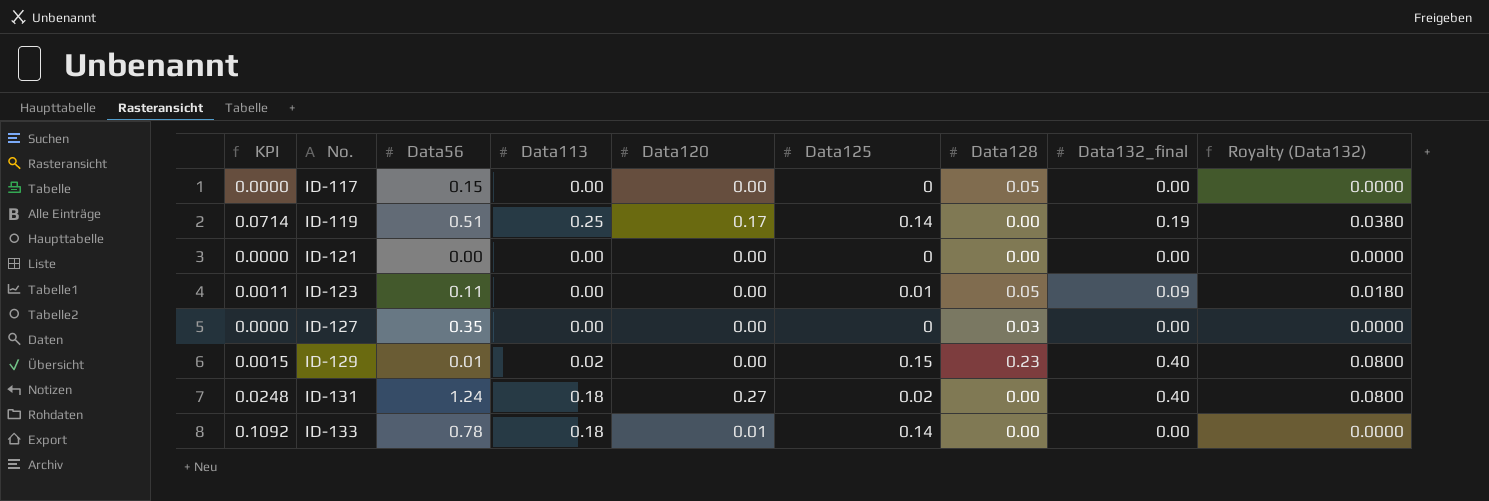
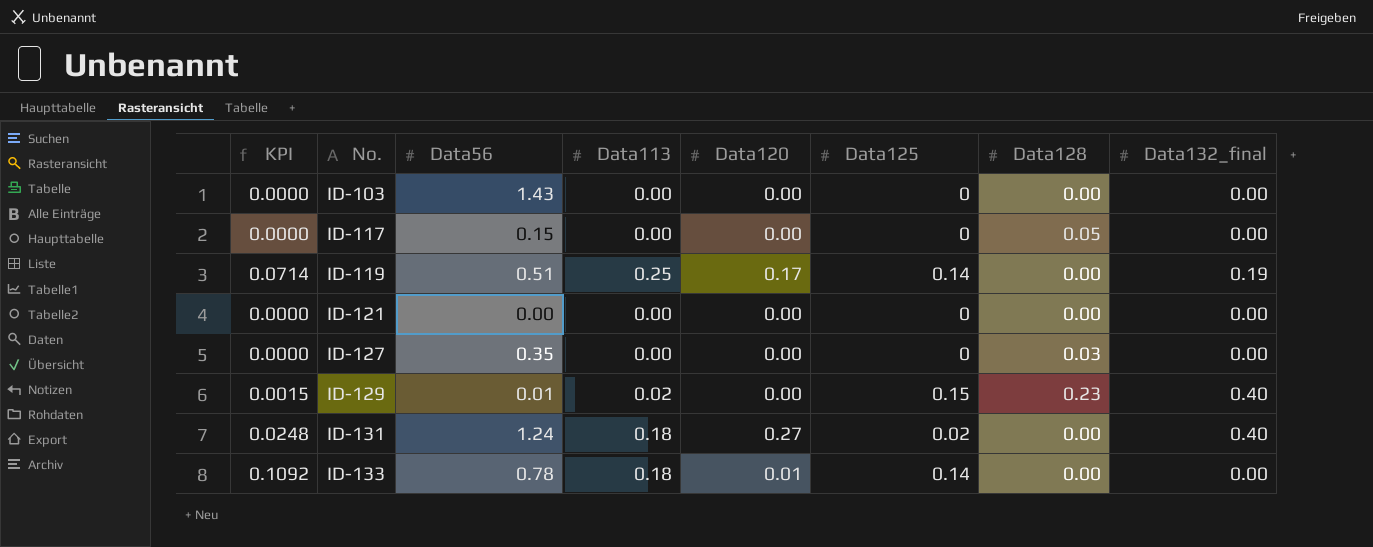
column Royalty (Data132) | formula: [Data132_final] * 0.2 -> none
row ID-123: 0.0011 | 0.11 | 0.00 | 0.00 | 0.01 | 0.05 | 0.09 | 0.0180 -> none
row ID-103: none -> 0.0000 | 1.43 | 0.00 | 0.00 | 0 | 0.00 | 0.00

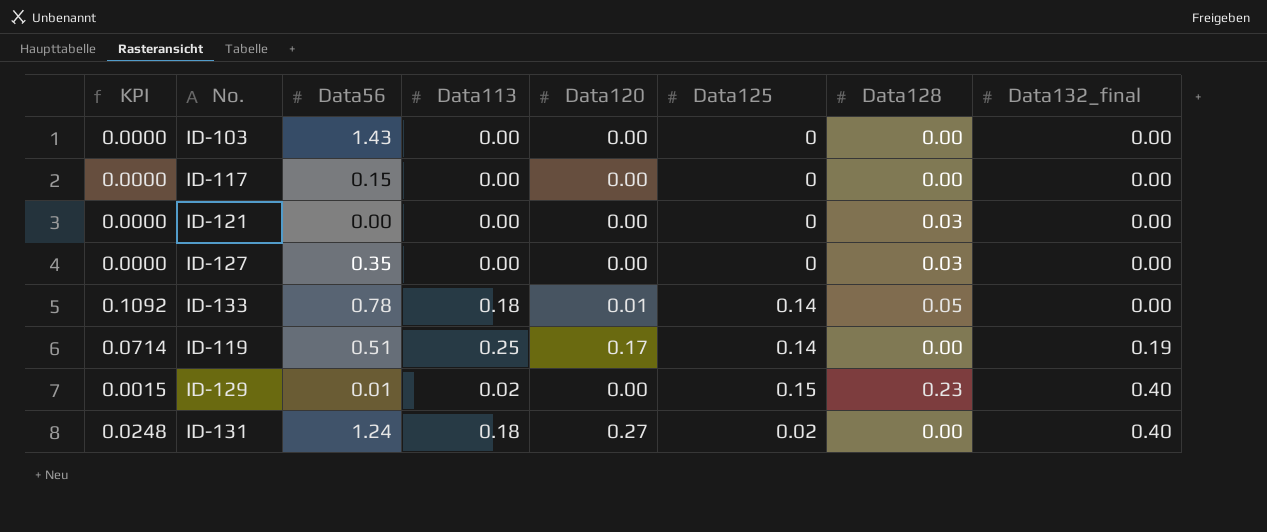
row order: No. ascending -> Data132_final ascending
ID-117 | Data128: 0.05 -> 0.00
ID-121 | Data128: 0.00 -> 0.03
ID-133 | Data128: 0.00 -> 0.05

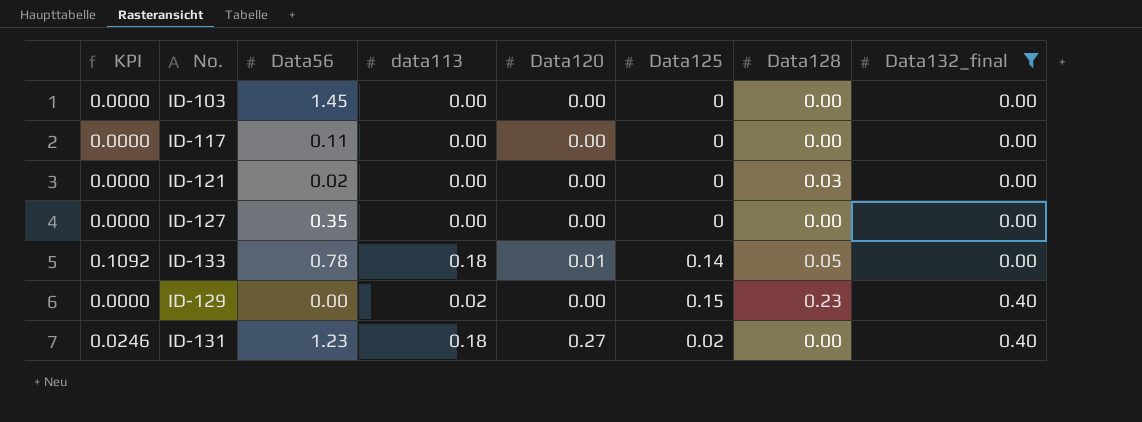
filter: none -> Data132_final != 0.19
column name: Data113 -> data113
ID-103 | Data56: 1.43 -> 1.45
ID-117 | Data56: 0.15 -> 0.11
ID-121 | Data56: 0.00 -> 0.02
ID-127 | Data128: 0.03 -> 0.00
ID-129 | KPI: 0.0015 -> 0.0000
ID-129 | Data56: 0.01 -> 0.00
ID-131 | KPI: 0.0248 -> 0.0246
ID-131 | Data56: 1.24 -> 1.23

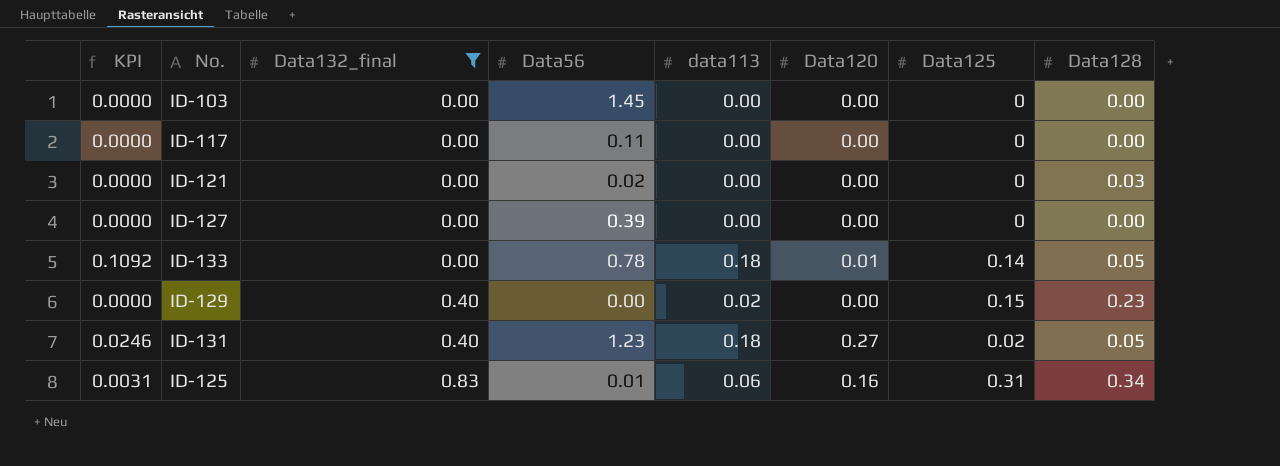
column Data132_final | position: 8 -> 3
ID-127 | Data56: 0.35 -> 0.39
ID-131 | Data128: 0.00 -> 0.05
row ID-125: none -> 0.0031 | 0.83 | 0.01 | 0.06 | 0.16 | 0.31 | 0.34

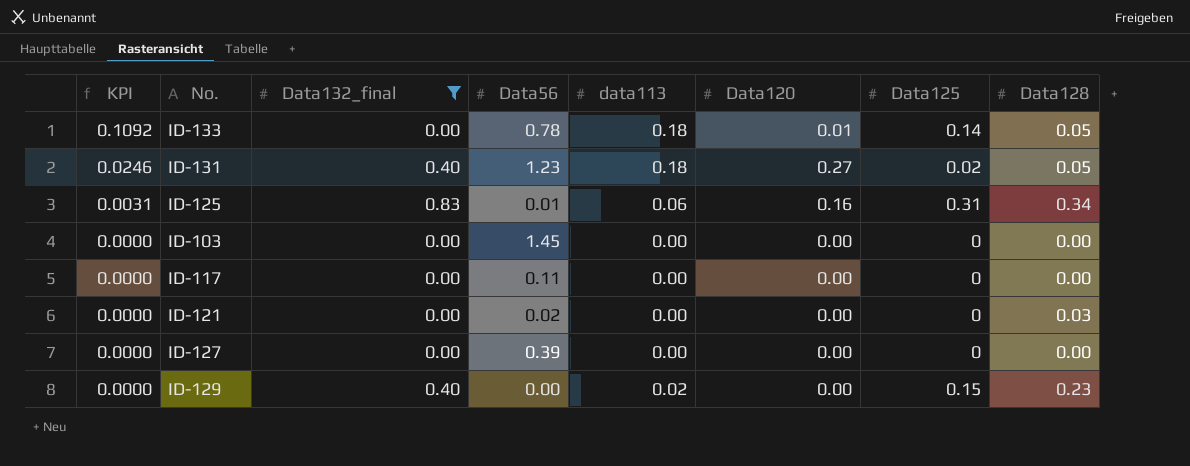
row order: Data132_final ascending -> KPI descending

